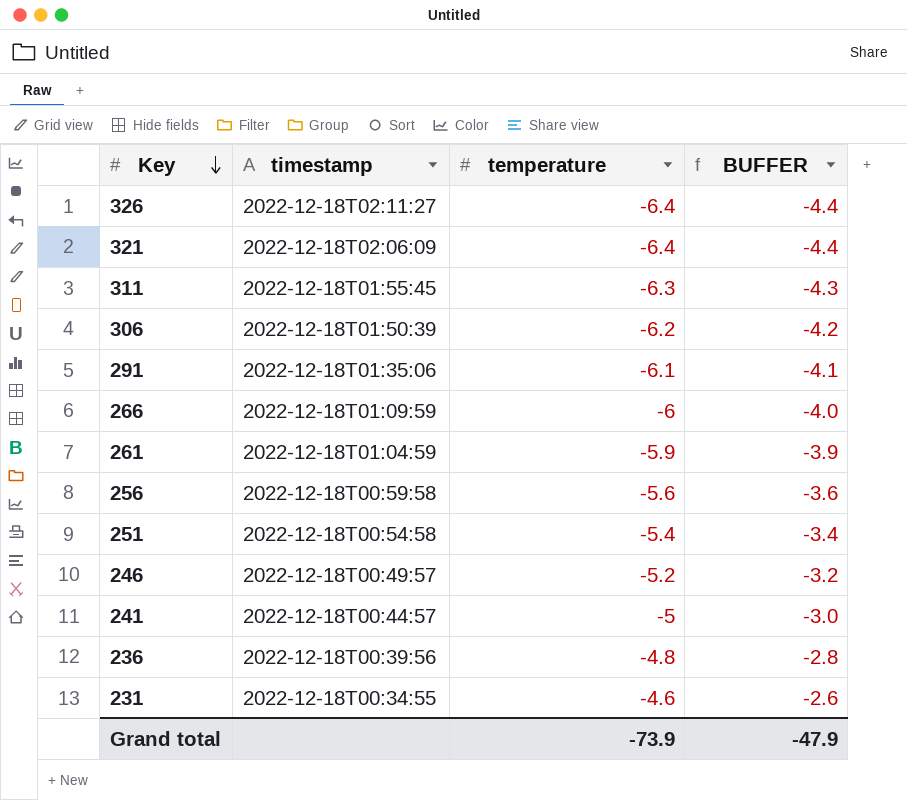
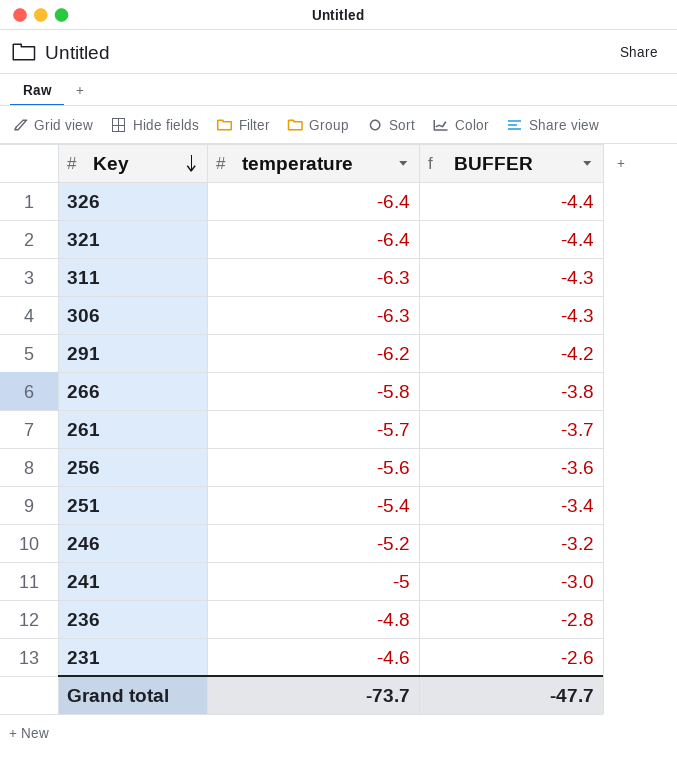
column timestamp | position: 2 -> none
306 | temperature: -6.2 -> -6.3
306 | BUFFER: -4.2 -> -4.3
291 | temperature: -6.1 -> -6.2
291 | BUFFER: -4.1 -> -4.2
266 | temperature: -6 -> -5.8
266 | BUFFER: -4.0 -> -3.8
261 | temperature: -5.9 -> -5.7
261 | BUFFER: -3.9 -> -3.7
Grand total | temperature: -73.9 -> -73.7
Grand total | BUFFER: -47.9 -> -47.7

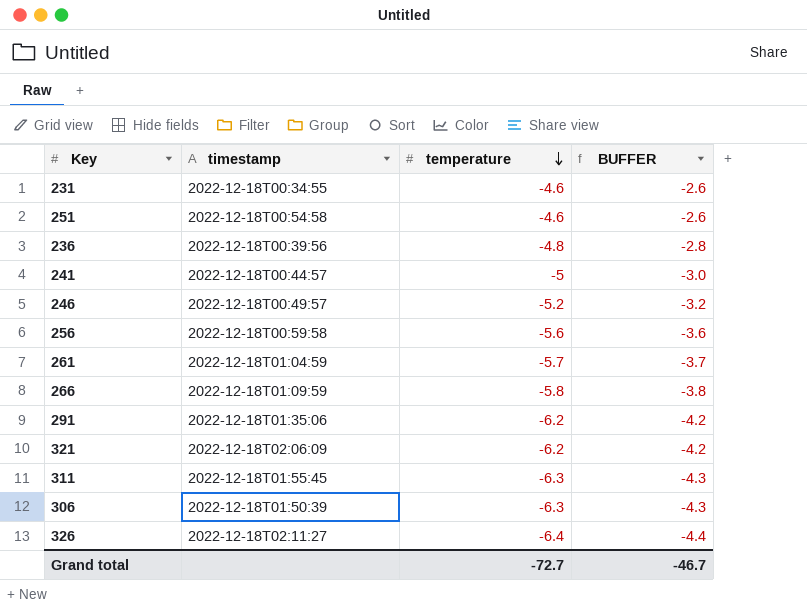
row order: Key descending -> temperature descending
column timestamp | position: none -> 2
251 | temperature: -5.4 -> -4.6
251 | BUFFER: -3.4 -> -2.6
321 | temperature: -6.4 -> -6.2
321 | BUFFER: -4.4 -> -4.2
Grand total | temperature: -73.7 -> -72.7
Grand total | BUFFER: -47.7 -> -46.7

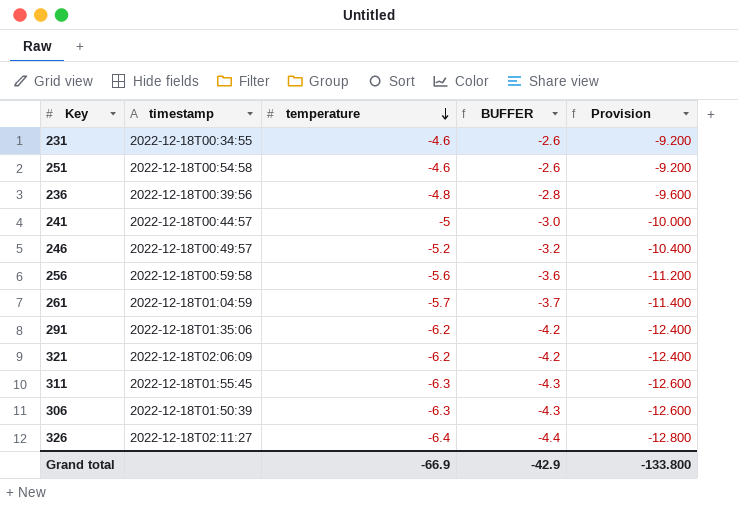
column Provision | formula: none -> [temperature] * 2
row 266: 2022-12-18T01:09:59 | -5.8 | -3.8 -> none
Grand total | temperature: -72.7 -> -66.9
Grand total | BUFFER: -46.7 -> -42.9

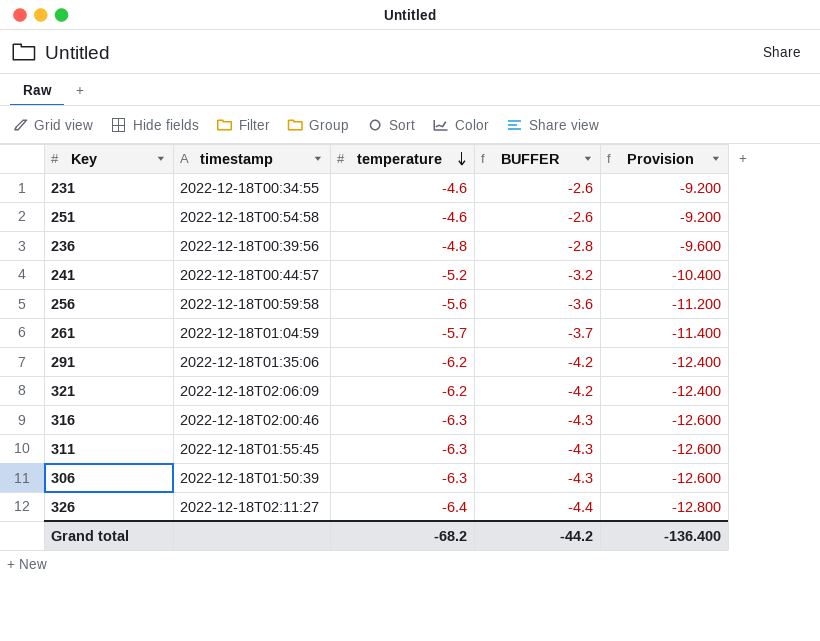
row 246: 2022-12-18T00:49:57 | -5.2 | -3.2 | -10.400 -> none
241 | temperature: -5 -> -5.2
241 | BUFFER: -3.0 -> -3.2
241 | Provision: -10.000 -> -10.400
row 316: none -> 2022-12-18T02:00:46 | -6.3 | -4.3 | -12.600
Grand total | temperature: -66.9 -> -68.2
Grand total | BUFFER: -42.9 -> -44.2
Grand total | Provision: -133.800 -> -136.400

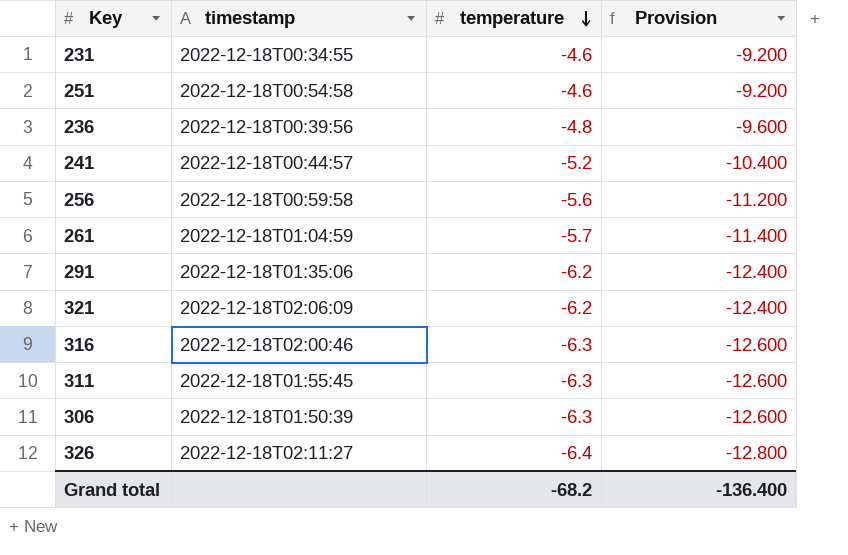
column BUFFER | formula: [temperature] + 2 -> none

